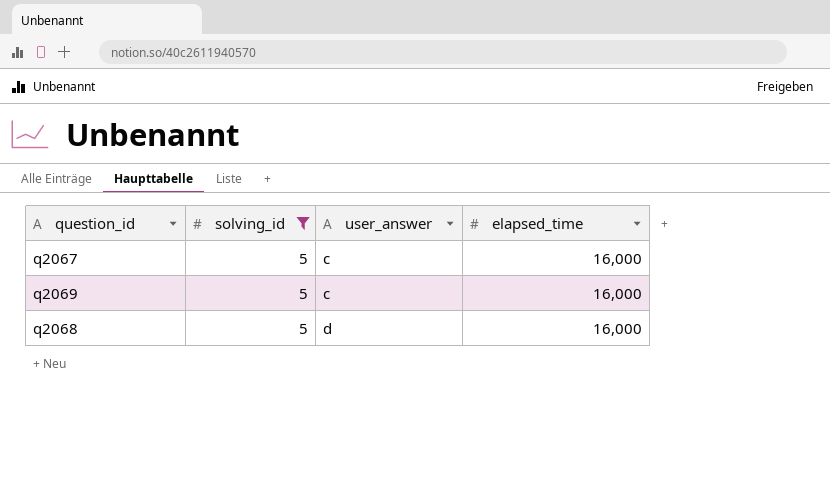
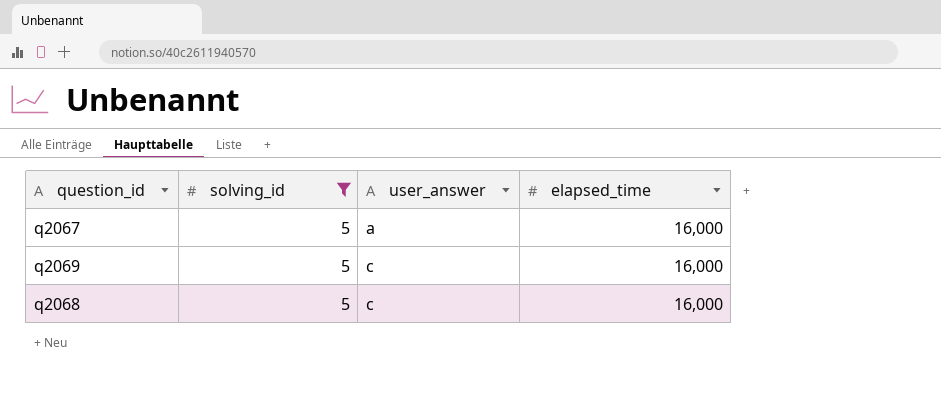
q2067 | user_answer: c -> a
q2068 | user_answer: d -> c

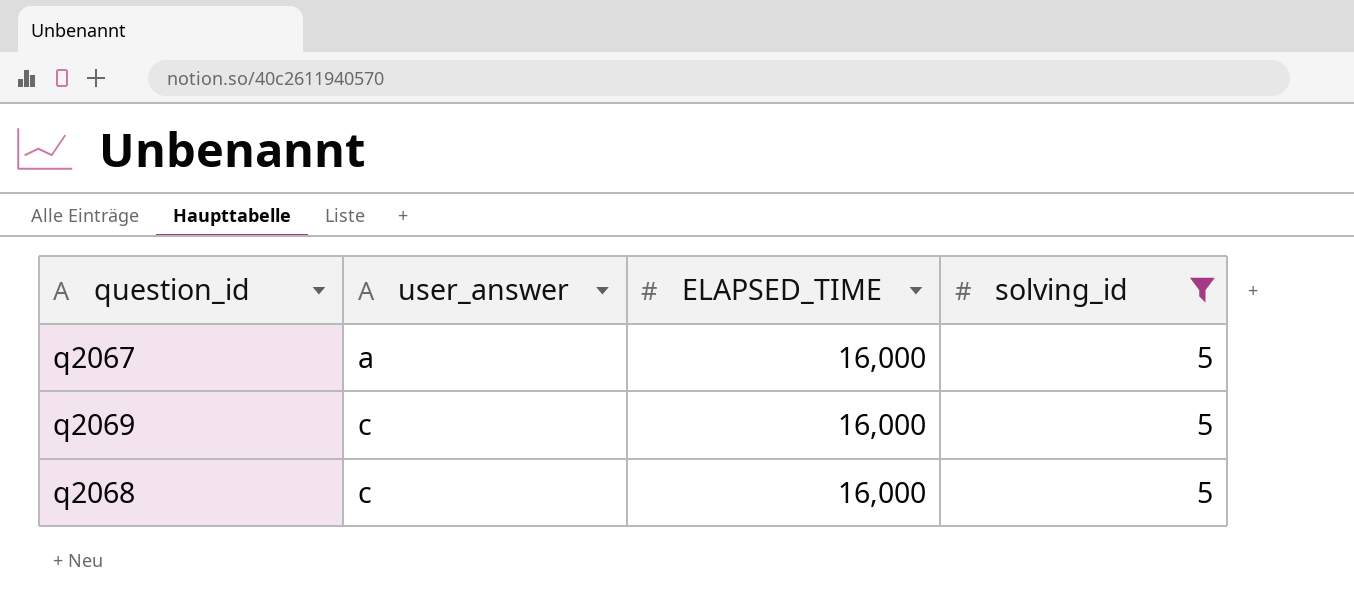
column name: elapsed_time -> ELAPSED_TIME
column solving_id | position: 2 -> 4

